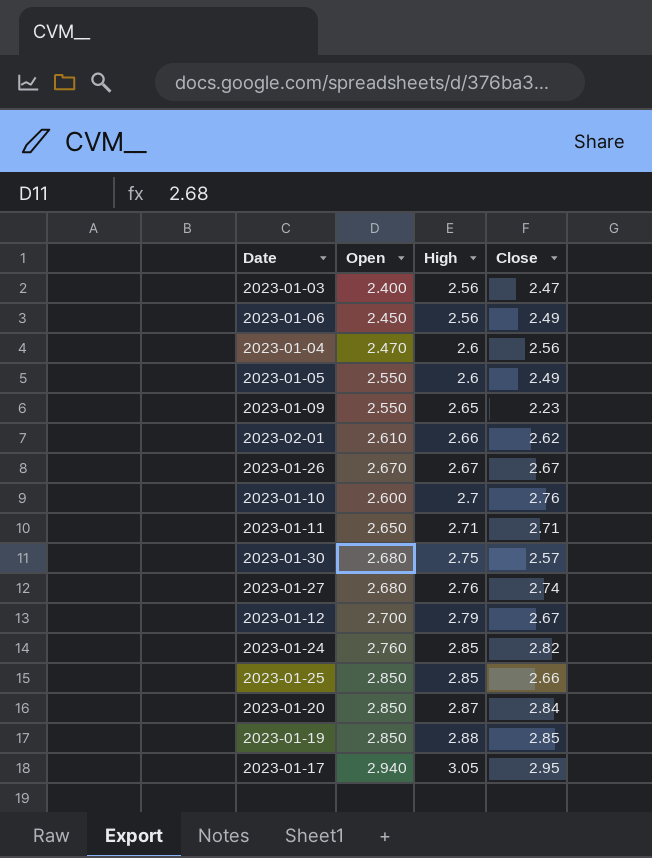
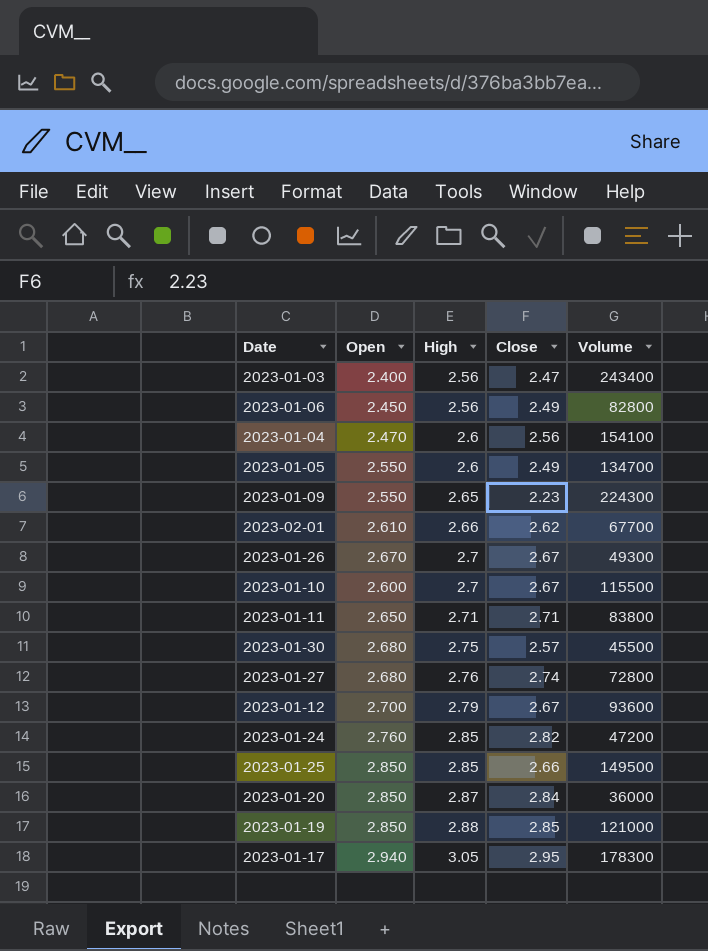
column Volume | position: none -> 5
2023-01-26 | High: 2.67 -> 2.7
2023-01-10 | Close: 2.76 -> 2.67

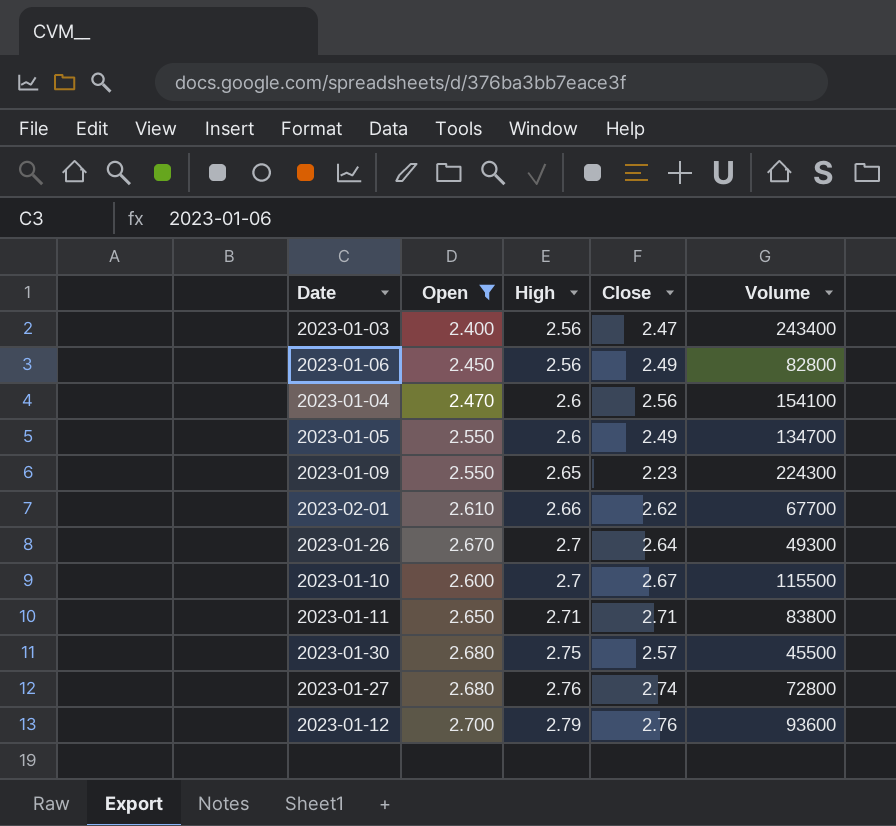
filter: none -> Open <= 2.700
2023-01-26 | Close: 2.67 -> 2.64
2023-01-12 | Close: 2.67 -> 2.76

